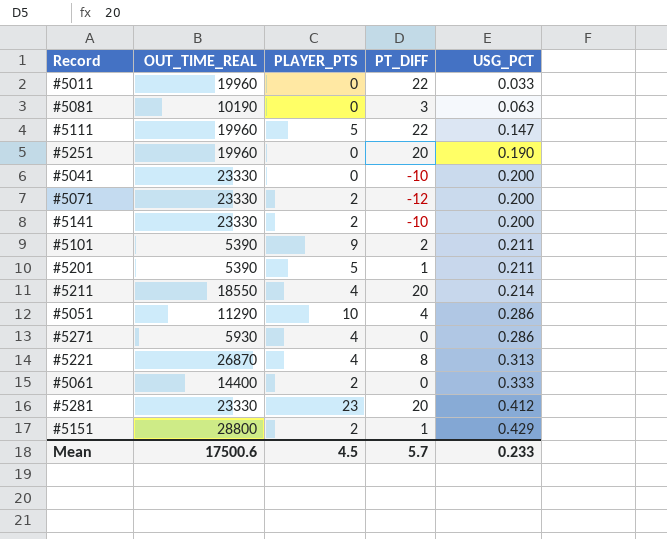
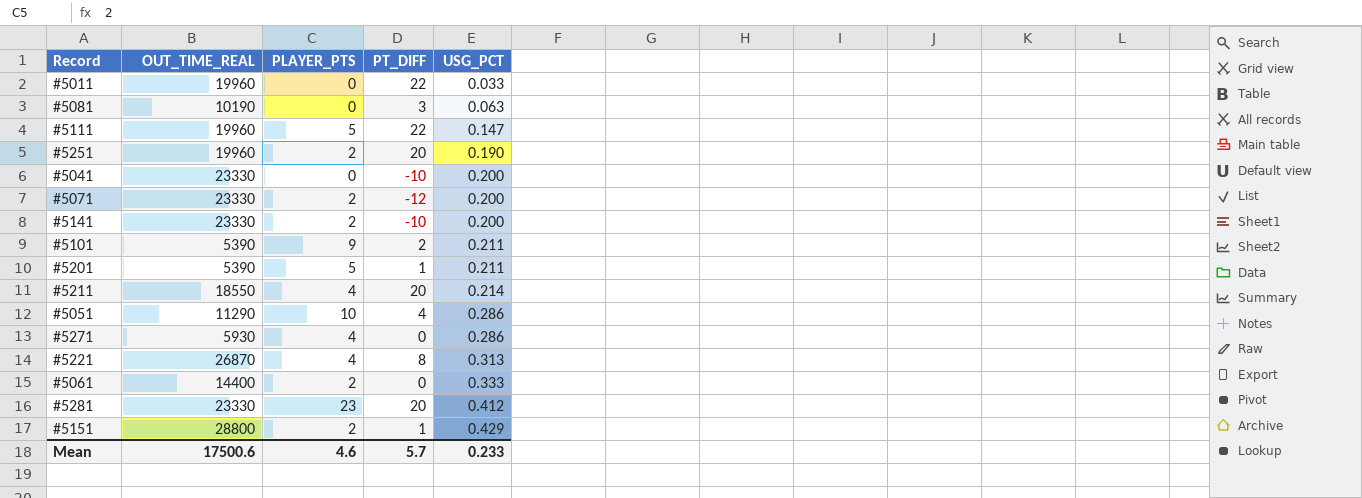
#5251 | PLAYER_PTS: 0 -> 2
Mean | PLAYER_PTS: 4.5 -> 4.6

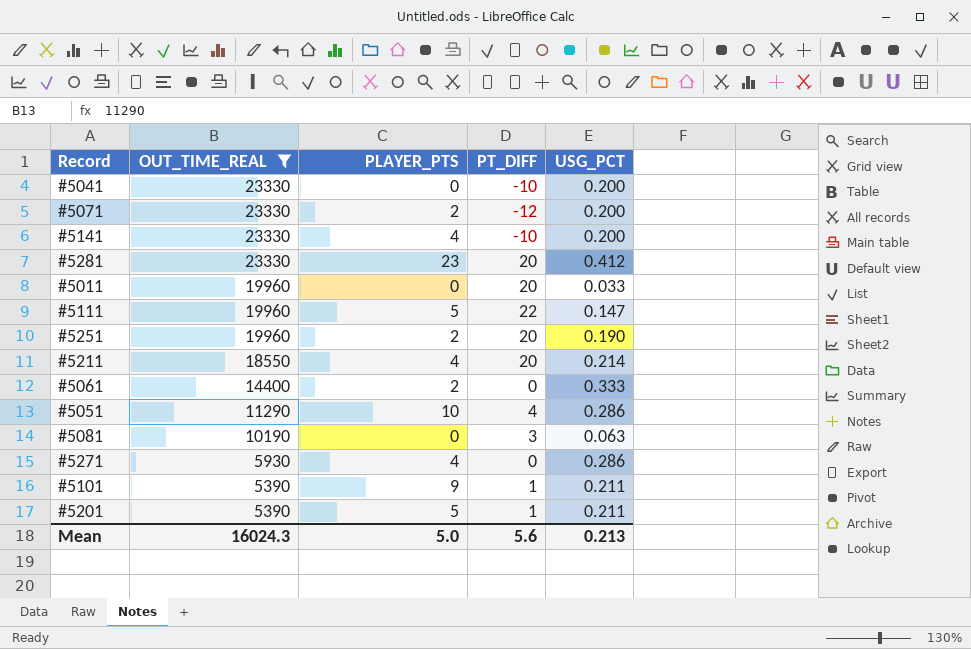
filter: none -> OUT_TIME_REAL <= 23330
row order: USG_PCT ascending -> OUT_TIME_REAL descending
#5141 | PLAYER_PTS: 2 -> 4
#5011 | PT_DIFF: 22 -> 20
#5101 | PT_DIFF: 2 -> 1
Mean | OUT_TIME_REAL: 17500.6 -> 16024.3
Mean | PLAYER_PTS: 4.6 -> 5.0
Mean | PT_DIFF: 5.7 -> 5.6
Mean | USG_PCT: 0.233 -> 0.213

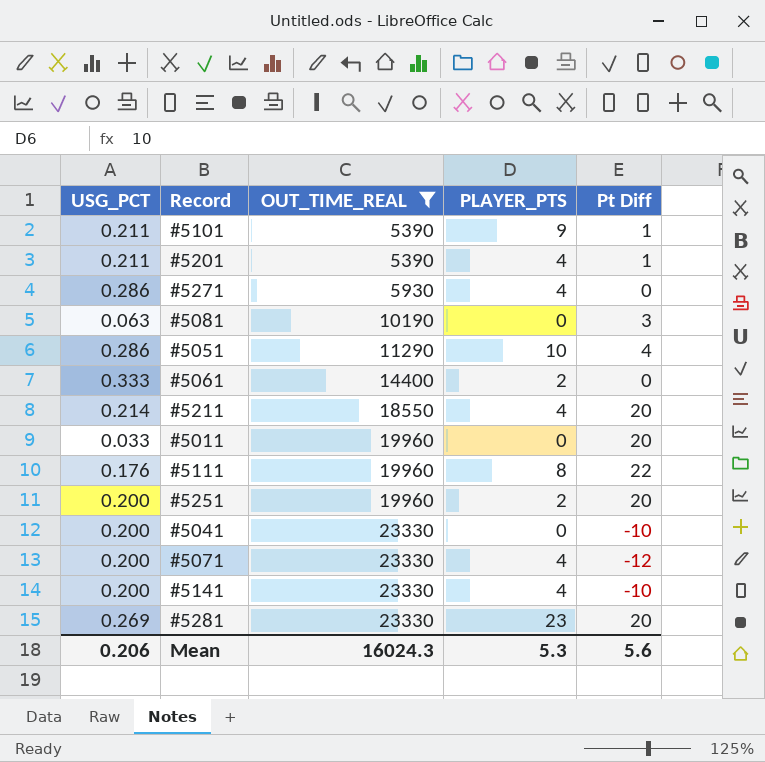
row order: OUT_TIME_REAL descending -> OUT_TIME_REAL ascending
column USG_PCT | position: 5 -> 1
column name: PT_DIFF -> Pt Diff
#5201 | PLAYER_PTS: 5 -> 4
#5111 | USG_PCT: 0.147 -> 0.176
#5111 | PLAYER_PTS: 5 -> 8
#5251 | USG_PCT: 0.190 -> 0.200
#5071 | PLAYER_PTS: 2 -> 4
#5281 | USG_PCT: 0.412 -> 0.269
Mean | USG_PCT: 0.213 -> 0.206
Mean | PLAYER_PTS: 5.0 -> 5.3

